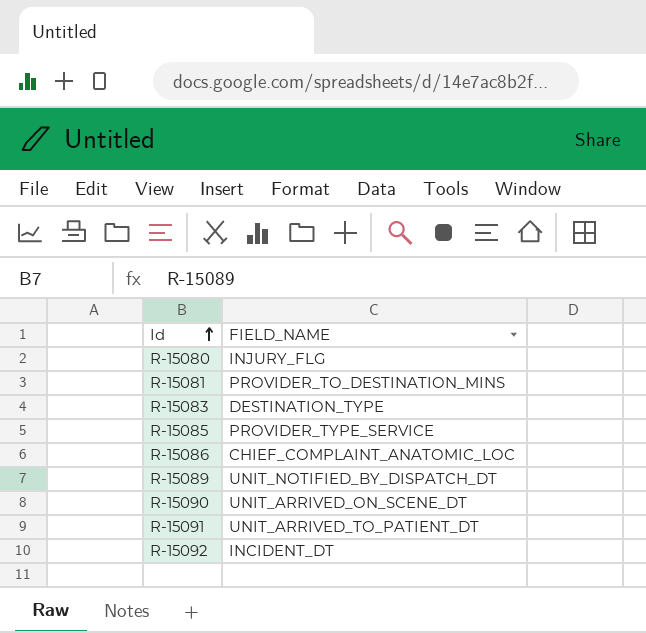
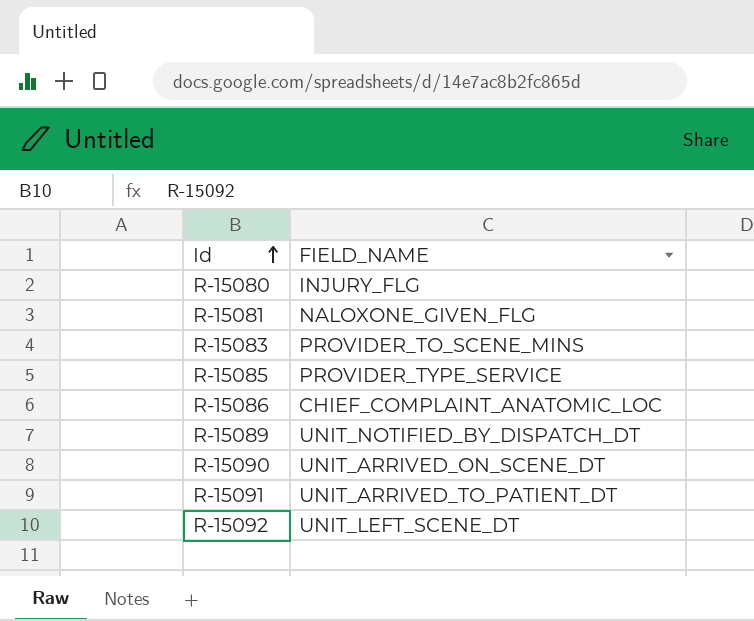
R-15081 | FIELD_NAME: PROVIDER_TO_DESTINATION_MINS -> NALOXONE_GIVEN_FLG
R-15083 | FIELD_NAME: DESTINATION_TYPE -> PROVIDER_TO_SCENE_MINS
R-15092 | FIELD_NAME: INCIDENT_DT -> UNIT_LEFT_SCENE_DT

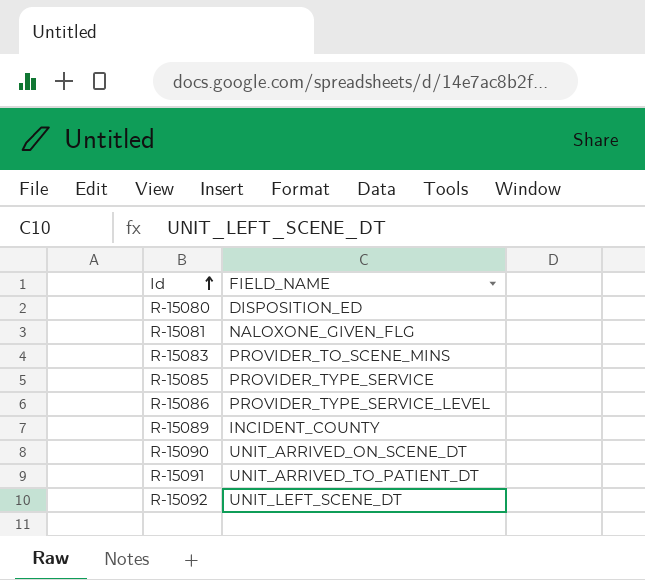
R-15080 | FIELD_NAME: INJURY_FLG -> DISPOSITION_ED
R-15086 | FIELD_NAME: CHIEF_COMPLAINT_ANATOMIC_LOC -> PROVIDER_TYPE_SERVICE_LEVEL
R-15089 | FIELD_NAME: UNIT_NOTIFIED_BY_DISPATCH_DT -> INCIDENT_COUNTY

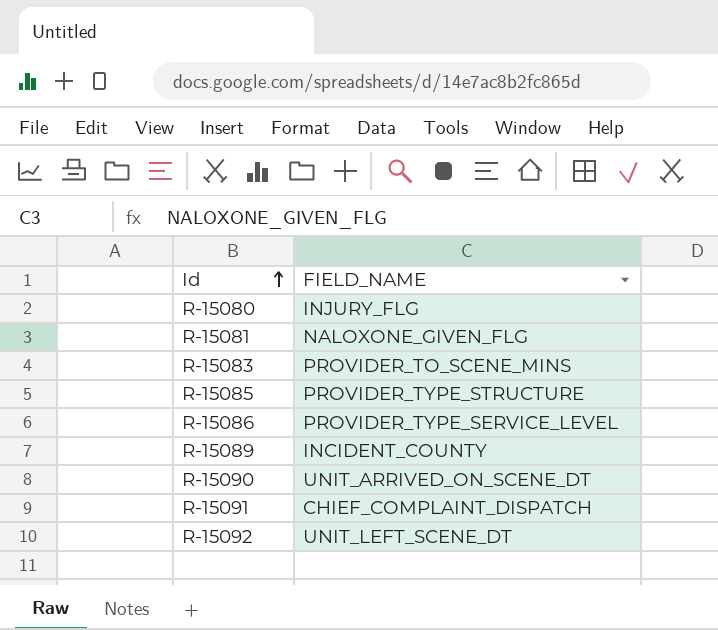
R-15080 | FIELD_NAME: DISPOSITION_ED -> INJURY_FLG
R-15085 | FIELD_NAME: PROVIDER_TYPE_SERVICE -> PROVIDER_TYPE_STRUCTURE
R-15091 | FIELD_NAME: UNIT_ARRIVED_TO_PATIENT_DT -> CHIEF_COMPLAINT_DISPATCH

